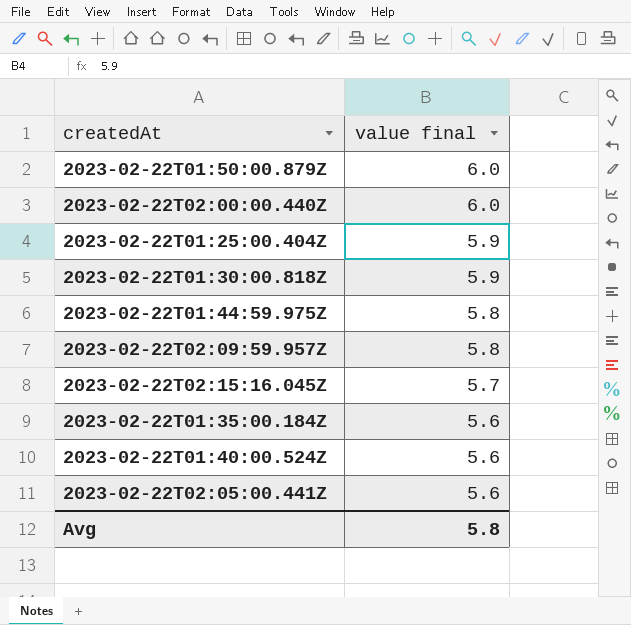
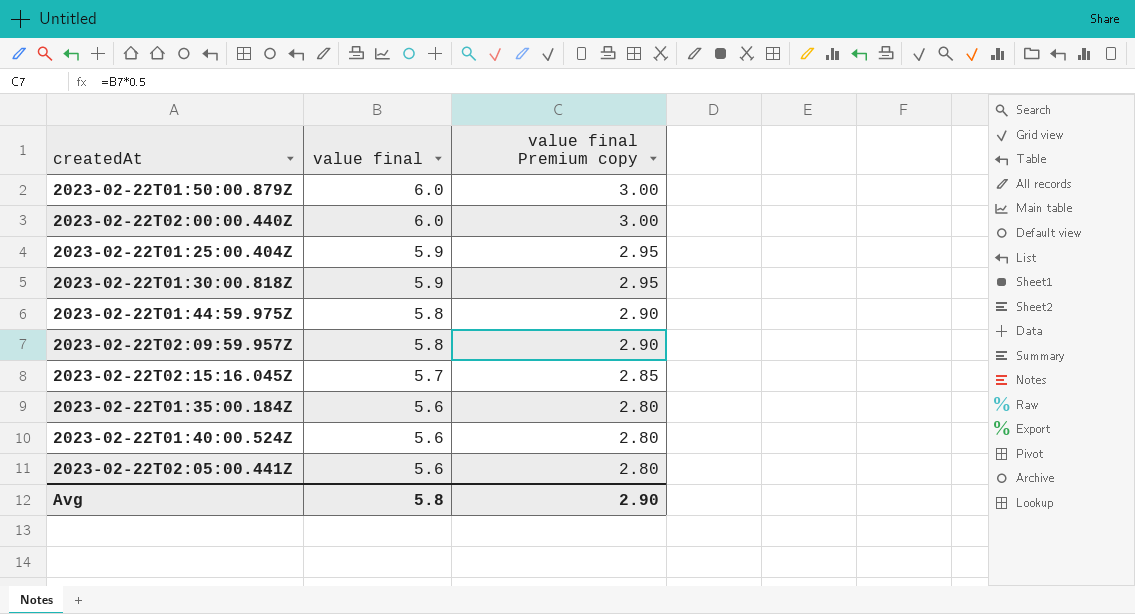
column value final Premium copy | formula: none -> [value final] * 0.5

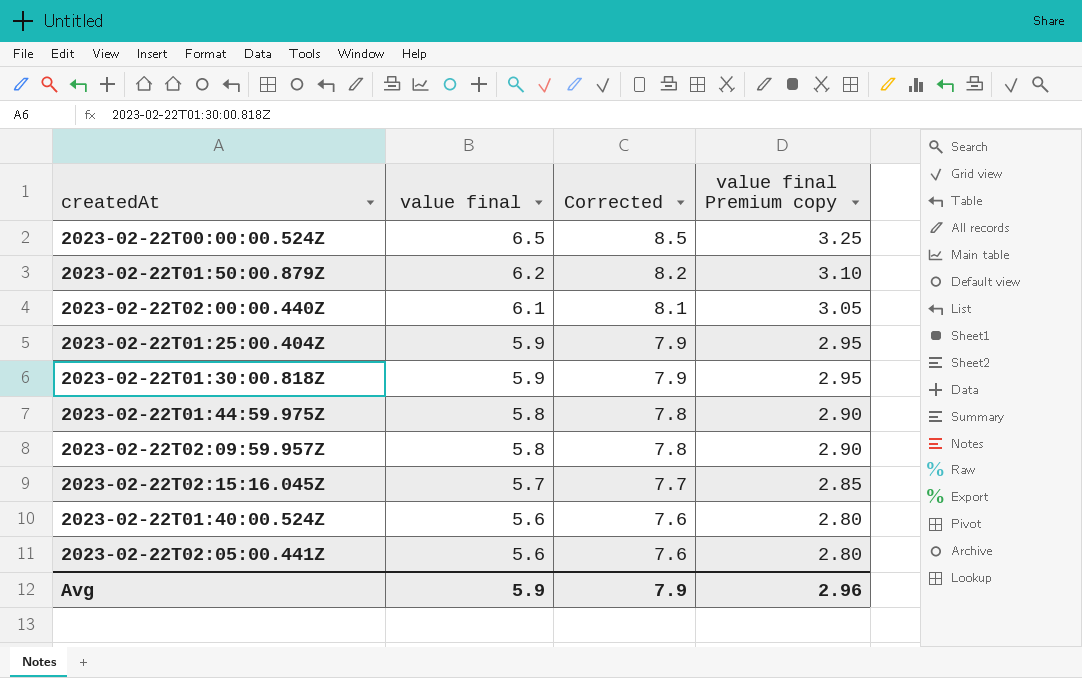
column Corrected | formula: none -> [value final] + 2
row 2023-02-22T01:35:00.184Z: 5.6 | 2.80 -> none
row 2023-02-22T00:00:00.524Z: none -> 6.5 | 8.5 | 3.25
2023-02-22T01:50:00.879Z | value final: 6.0 -> 6.2
2023-02-22T01:50:00.879Z | value final Premium copy: 3.00 -> 3.10
2023-02-22T02:00:00.440Z | value final: 6.0 -> 6.1
2023-02-22T02:00:00.440Z | value final Premium copy: 3.00 -> 3.05
Avg | value final: 5.8 -> 5.9
Avg | value final Premium copy: 2.90 -> 2.96

